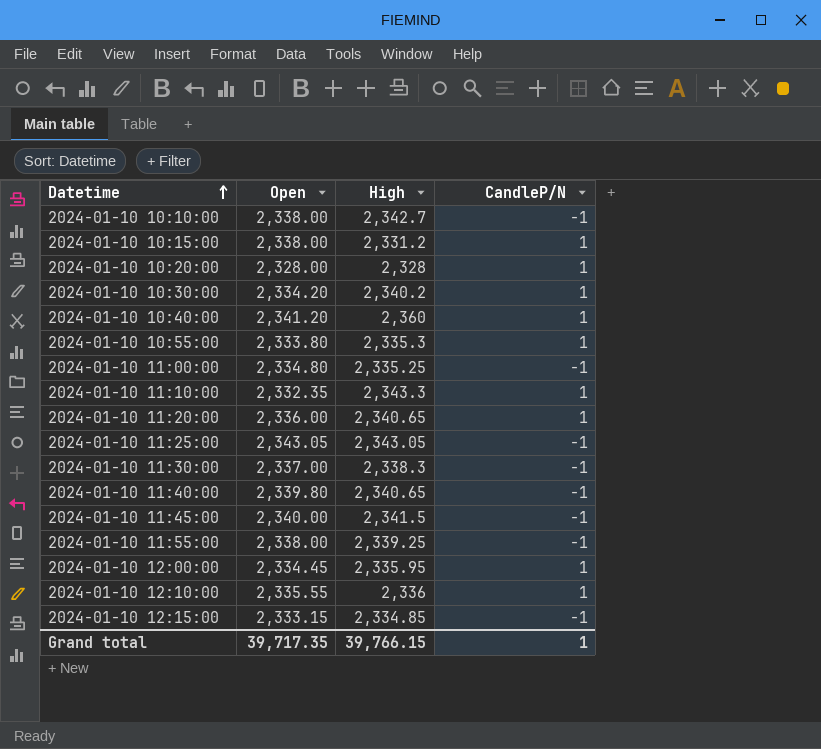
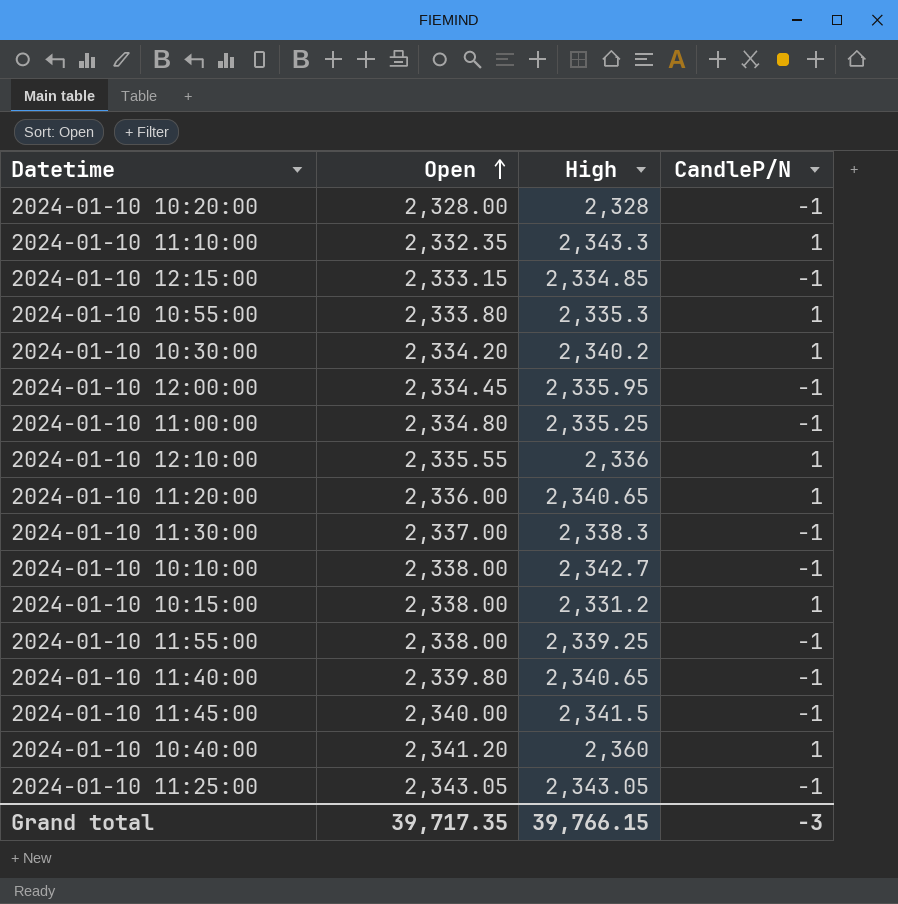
row order: Datetime ascending -> Open ascending
2024-01-10 10:20:00 | CandleP/N: 1 -> -1
2024-01-10 12:00:00 | CandleP/N: 1 -> -1
Grand total | CandleP/N: 1 -> -3

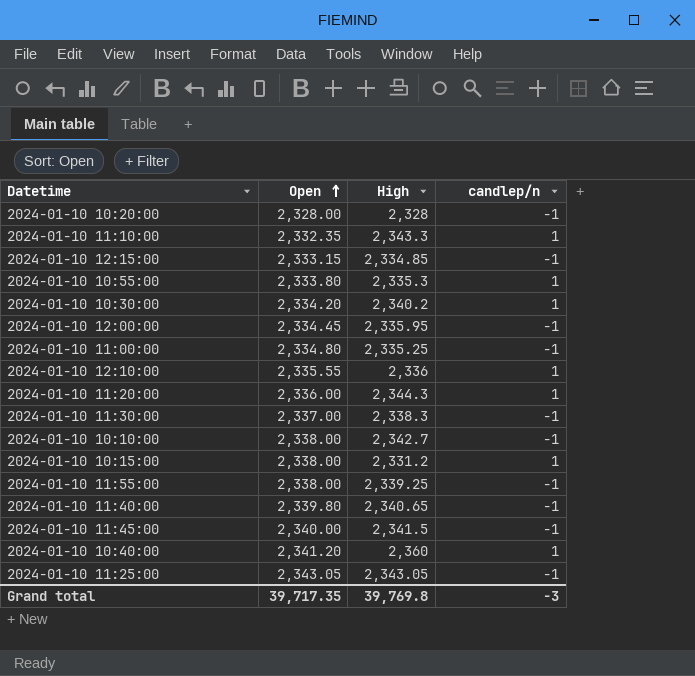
column name: CandleP/N -> candlep/n
2024-01-10 11:20:00 | High: 2,340.65 -> 2,344.3
Grand total | High: 39,766.15 -> 39,769.8

